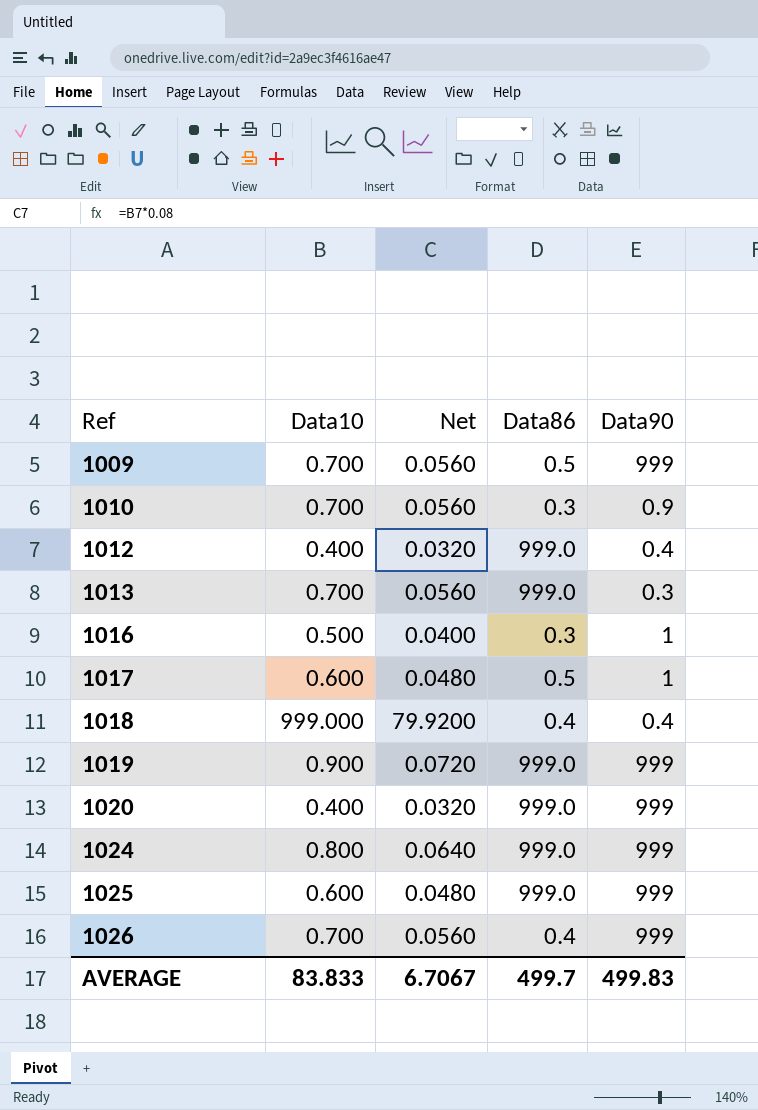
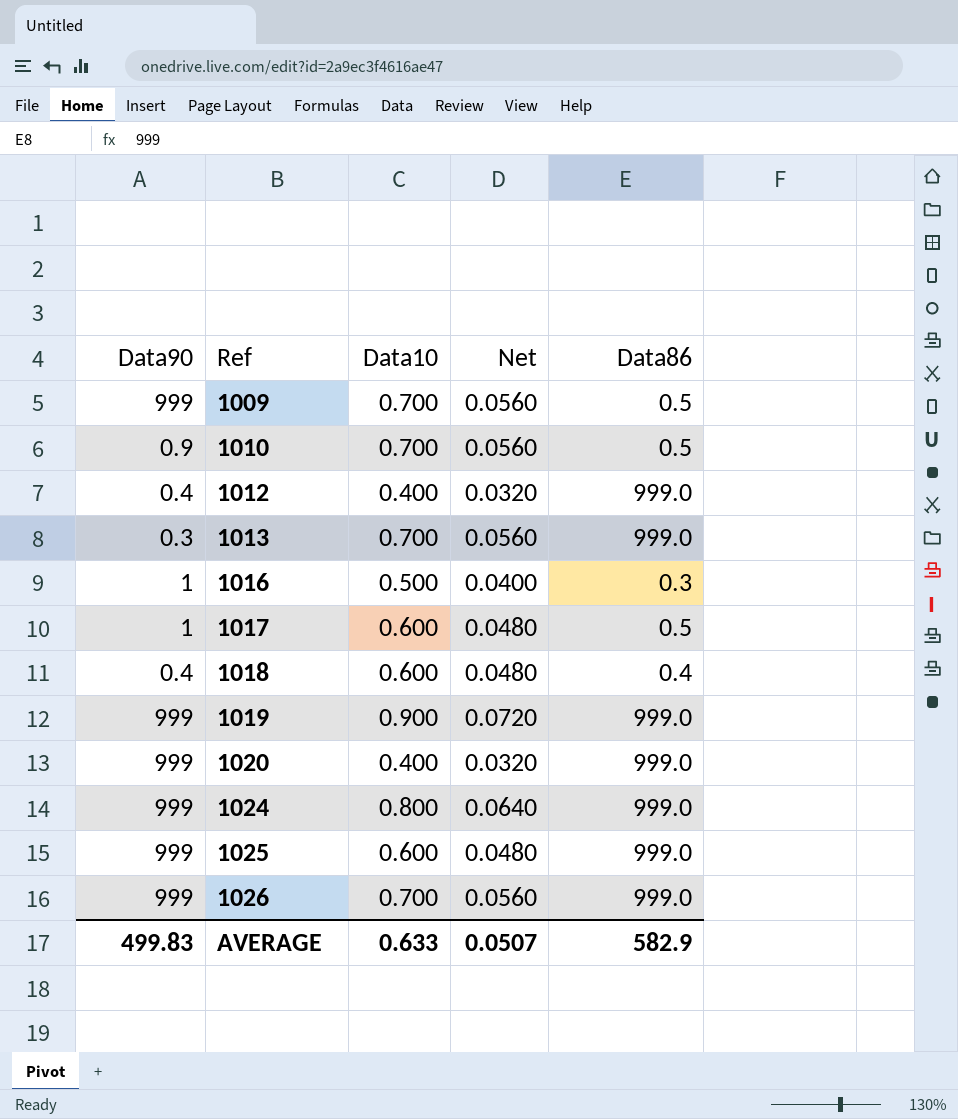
column Data90 | position: 5 -> 1
1010 | Data86: 0.3 -> 0.5
1018 | Data10: 999.000 -> 0.600
1018 | Net: 79.9200 -> 0.0480
1026 | Data86: 0.4 -> 999.0
AVERAGE | Data10: 83.833 -> 0.633
AVERAGE | Net: 6.7067 -> 0.0507
AVERAGE | Data86: 499.7 -> 582.9

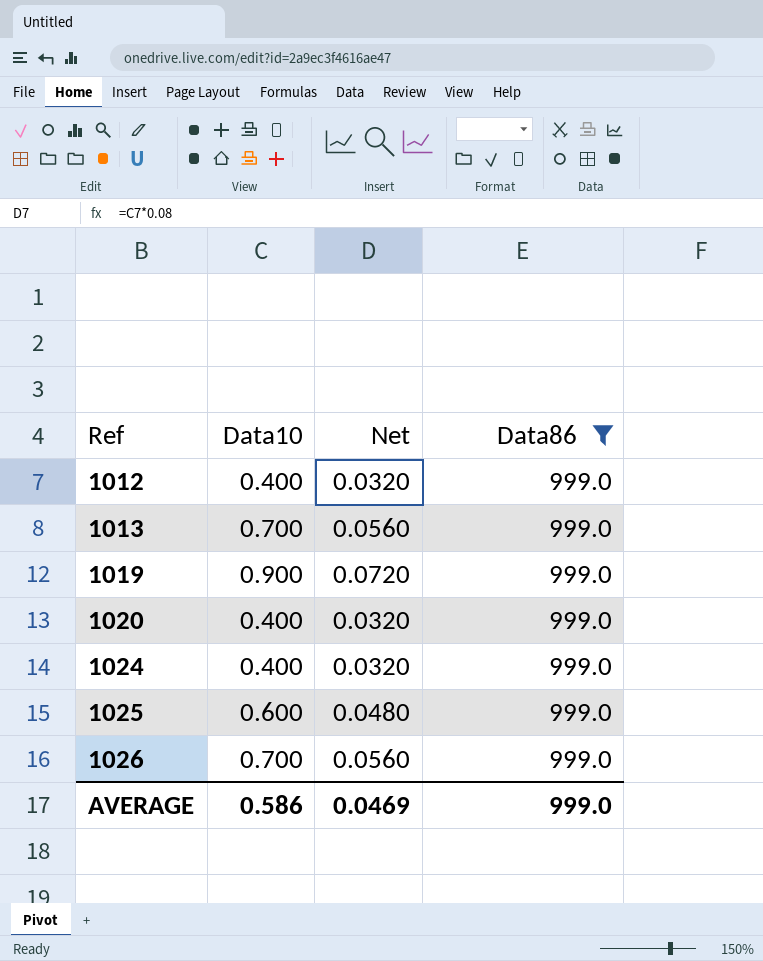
filter: none -> Data86 = 999.0
column Data90 | position: 1 -> none
1024 | Data10: 0.800 -> 0.400
1024 | Net: 0.0640 -> 0.0320
AVERAGE | Data10: 0.633 -> 0.586
AVERAGE | Net: 0.0507 -> 0.0469
AVERAGE | Data86: 582.9 -> 999.0

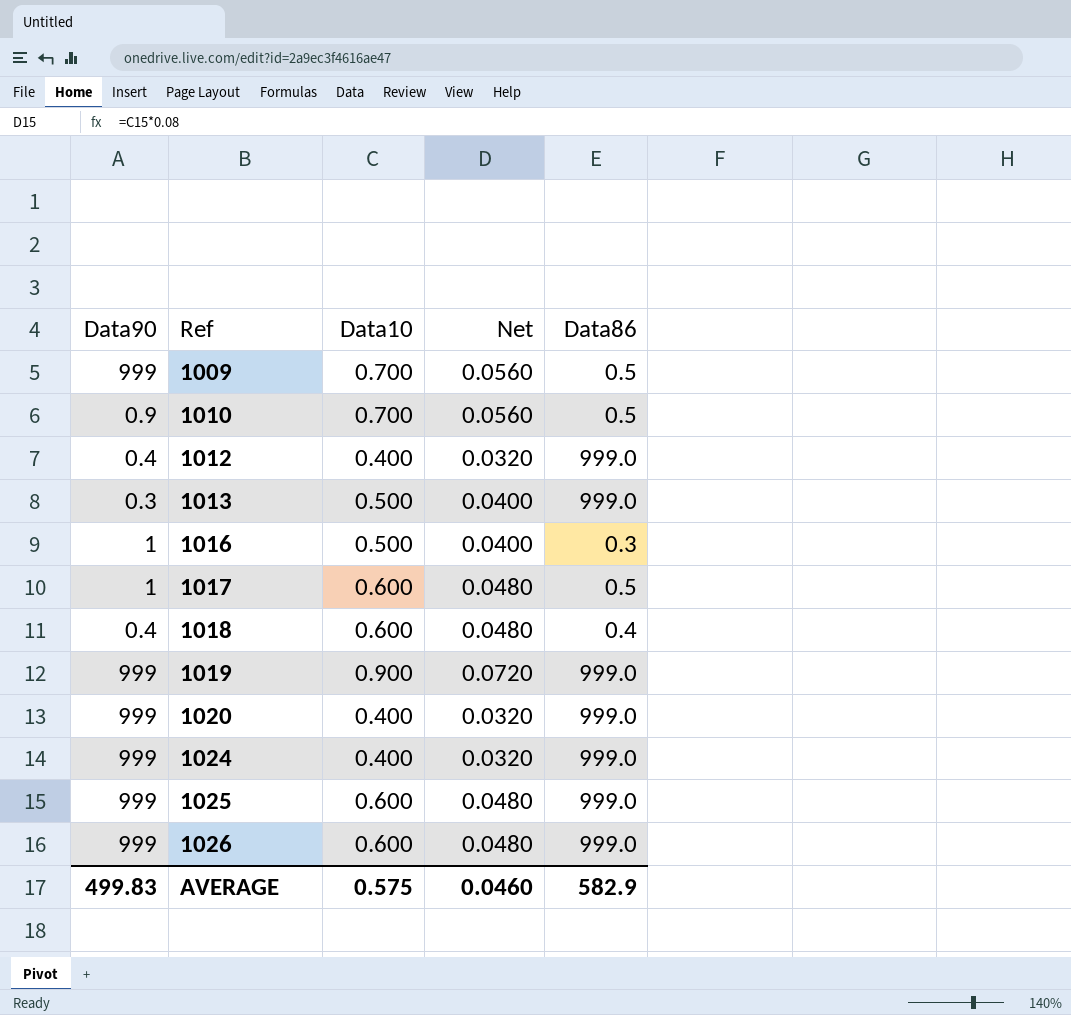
filter: Data86 = 999.0 -> none
column Data90 | position: none -> 1
1013 | Data10: 0.700 -> 0.500
1013 | Net: 0.0560 -> 0.0400
1026 | Data10: 0.700 -> 0.600
1026 | Net: 0.0560 -> 0.0480
AVERAGE | Data10: 0.586 -> 0.575
AVERAGE | Net: 0.0469 -> 0.0460
AVERAGE | Data86: 999.0 -> 582.9

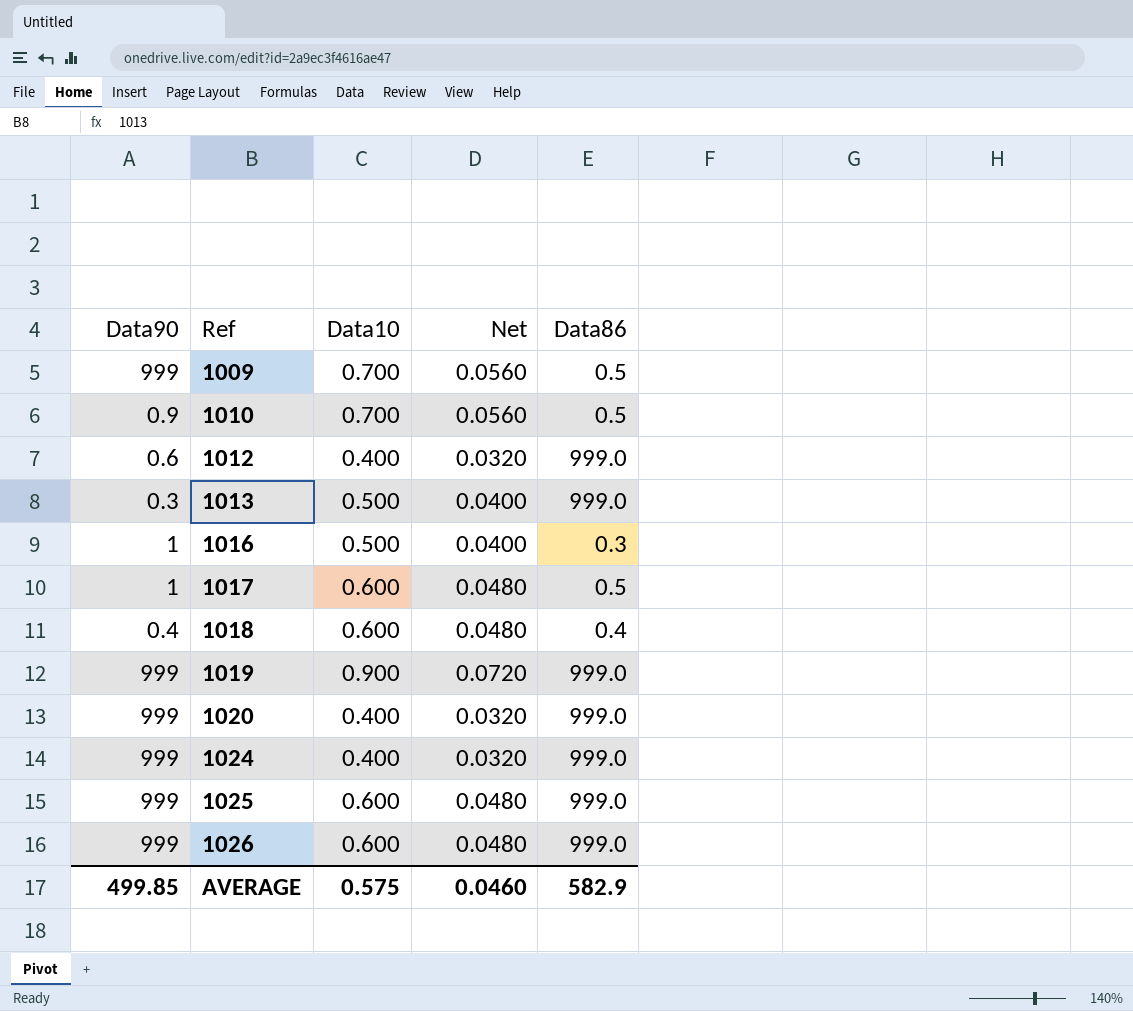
1012 | Data90: 0.4 -> 0.6
AVERAGE | Data90: 499.83 -> 499.85

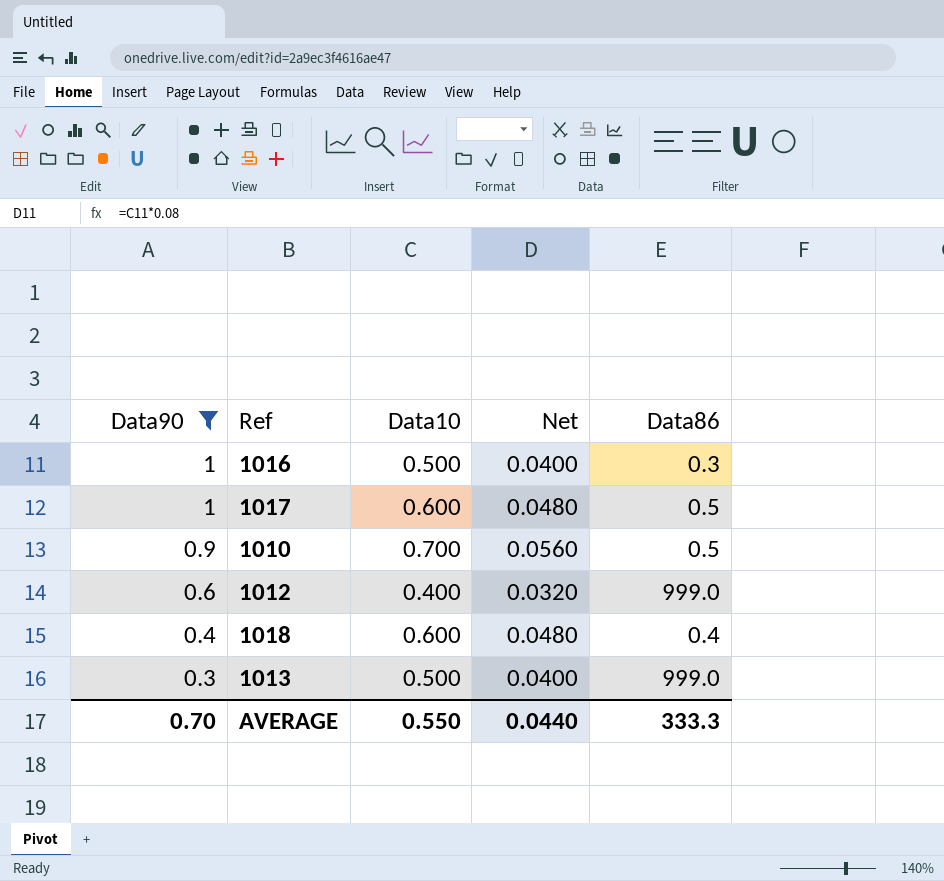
filter: none -> Data90 != 999
row order: Ref ascending -> Data90 descending
AVERAGE | Data90: 499.85 -> 0.70
AVERAGE | Data10: 0.575 -> 0.550
AVERAGE | Net: 0.0460 -> 0.0440
AVERAGE | Data86: 582.9 -> 333.3

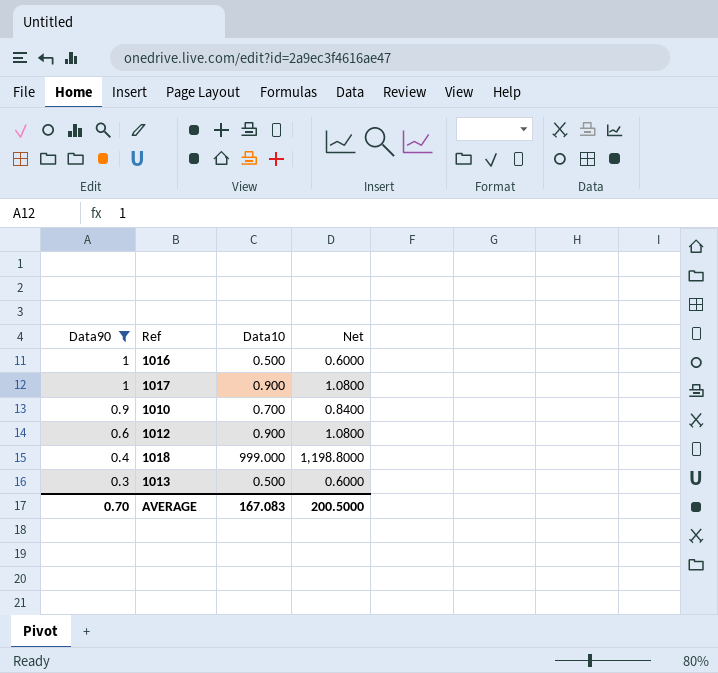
column Data86 | position: 5 -> none
column Net | formula: [Data10] * 0.08 -> [Data10] * 1.2
1017 | Data10: 0.600 -> 0.900
1012 | Data10: 0.400 -> 0.900
1018 | Data10: 0.600 -> 999.000
AVERAGE | Data10: 0.550 -> 167.083
AVERAGE | Net: 0.0440 -> 200.5000

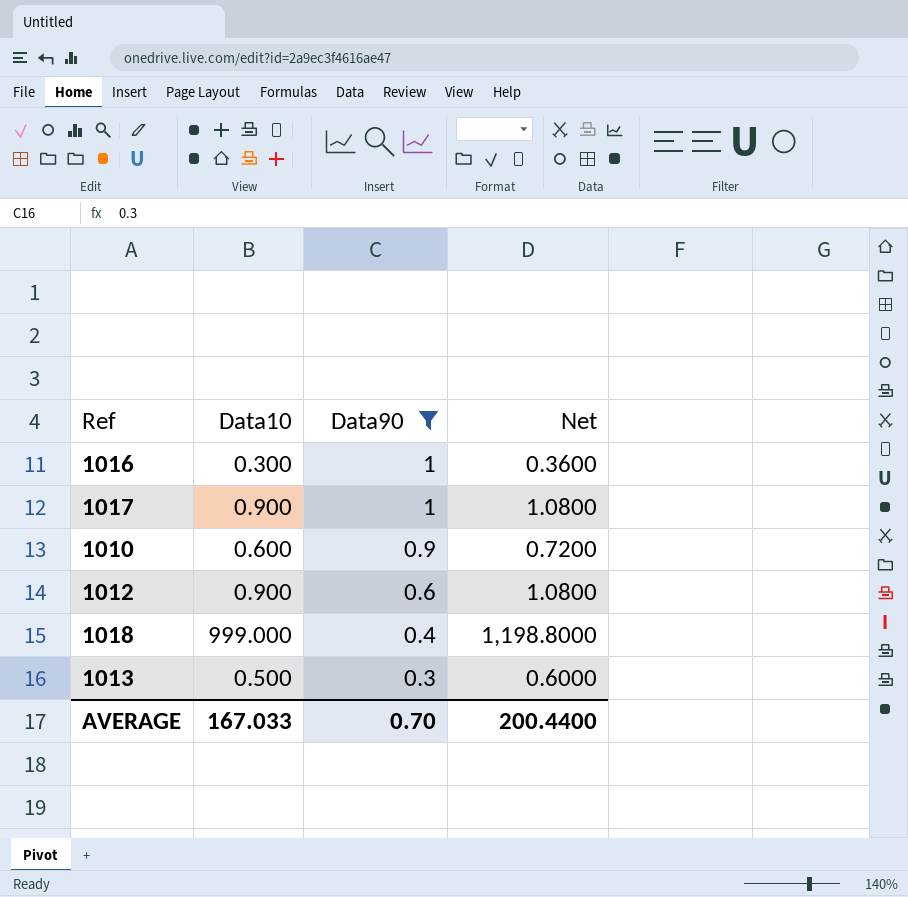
column Data90 | position: 1 -> 3
1016 | Data10: 0.500 -> 0.300
1016 | Net: 0.6000 -> 0.3600
1010 | Data10: 0.700 -> 0.600
1010 | Net: 0.8400 -> 0.7200
AVERAGE | Data10: 167.083 -> 167.033
AVERAGE | Net: 200.5000 -> 200.4400

